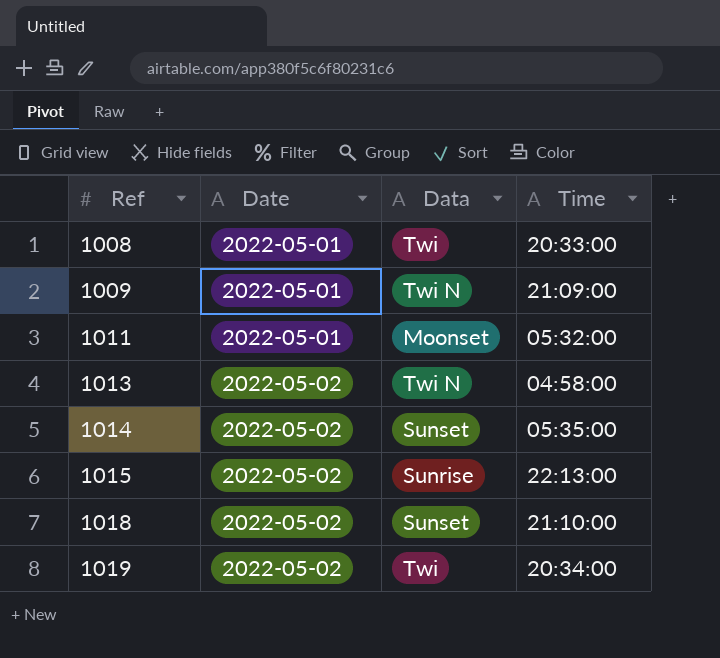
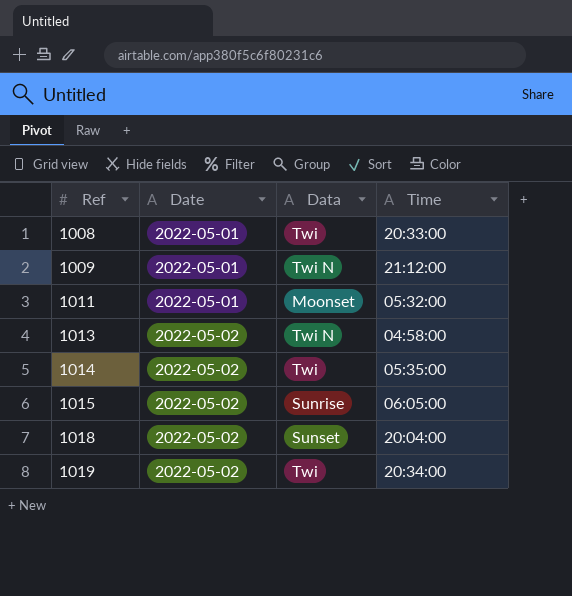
1009 | Time: 21:09:00 -> 21:12:00
1014 | Data: Sunset -> Twi
1015 | Time: 22:13:00 -> 06:05:00
1018 | Time: 21:10:00 -> 20:04:00

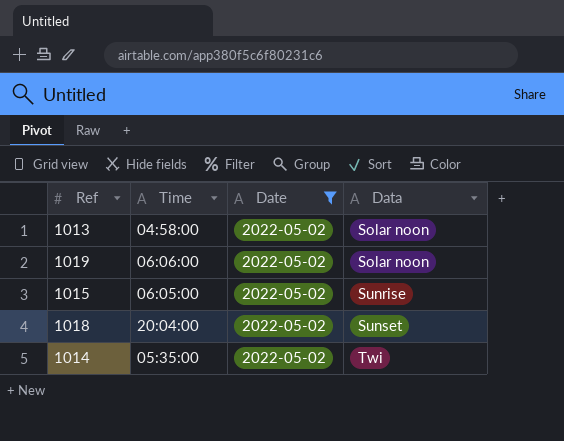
filter: none -> Date = 2022-05-02
row order: Ref ascending -> Data ascending
column Time | position: 4 -> 2
1013 | Data: Twi N -> Solar noon
1019 | Time: 20:34:00 -> 06:06:00
1019 | Data: Twi -> Solar noon

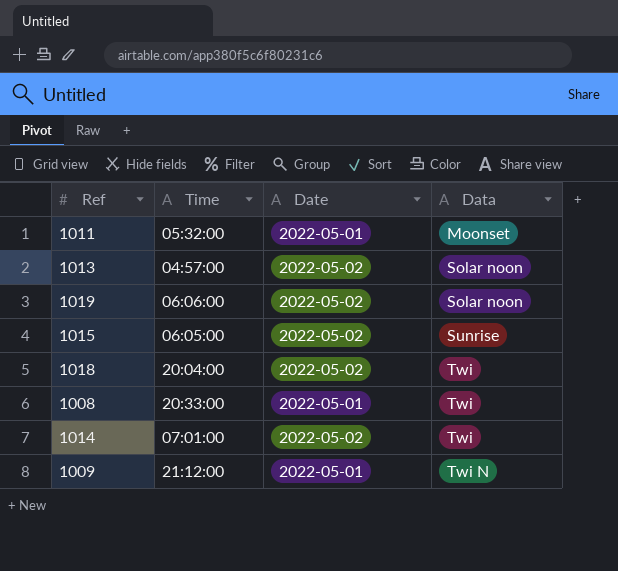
filter: Date = 2022-05-02 -> none
1013 | Time: 04:58:00 -> 04:57:00
1018 | Data: Sunset -> Twi
1014 | Time: 05:35:00 -> 07:01:00

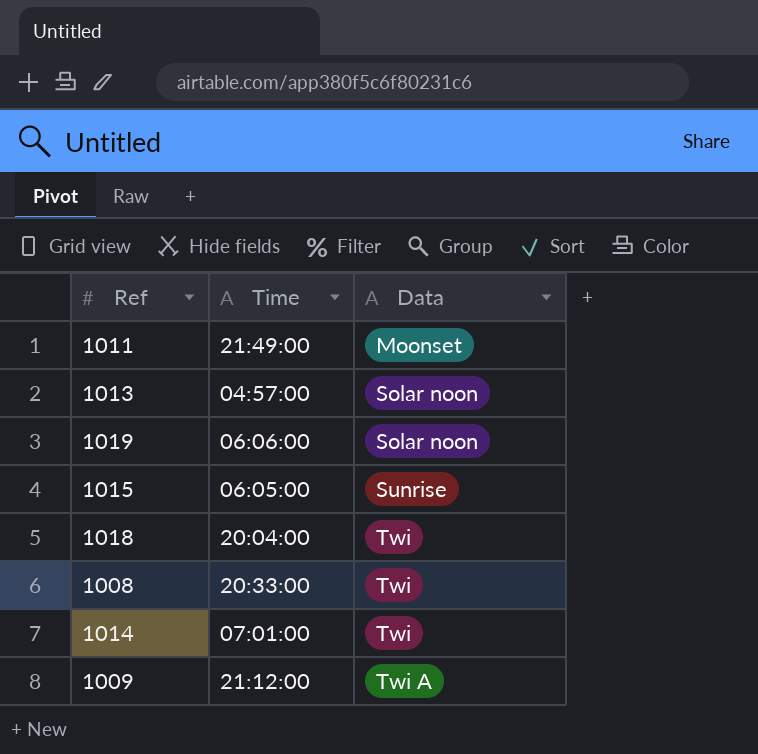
column Date | position: 3 -> none
1011 | Time: 05:32:00 -> 21:49:00
1009 | Data: Twi N -> Twi A

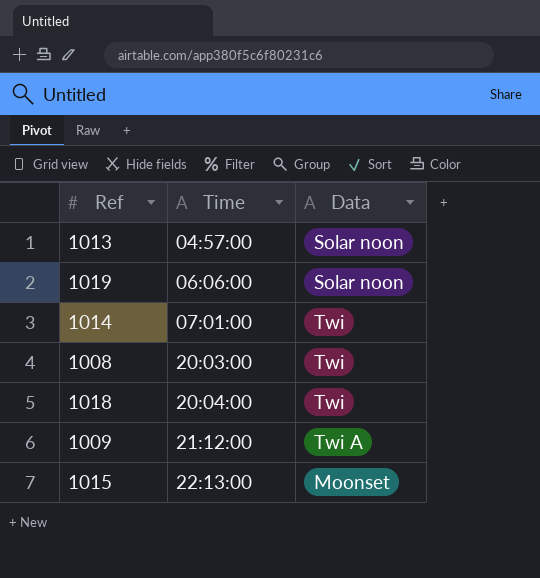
row order: Data ascending -> Time ascending
row 1011: 21:49:00 | Moonset -> none
1008 | Time: 20:33:00 -> 20:03:00
1015 | Time: 06:05:00 -> 22:13:00
1015 | Data: Sunrise -> Moonset

